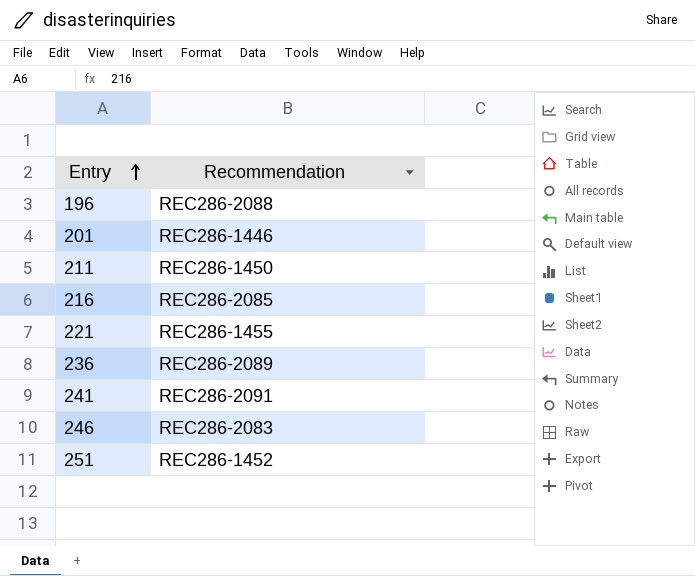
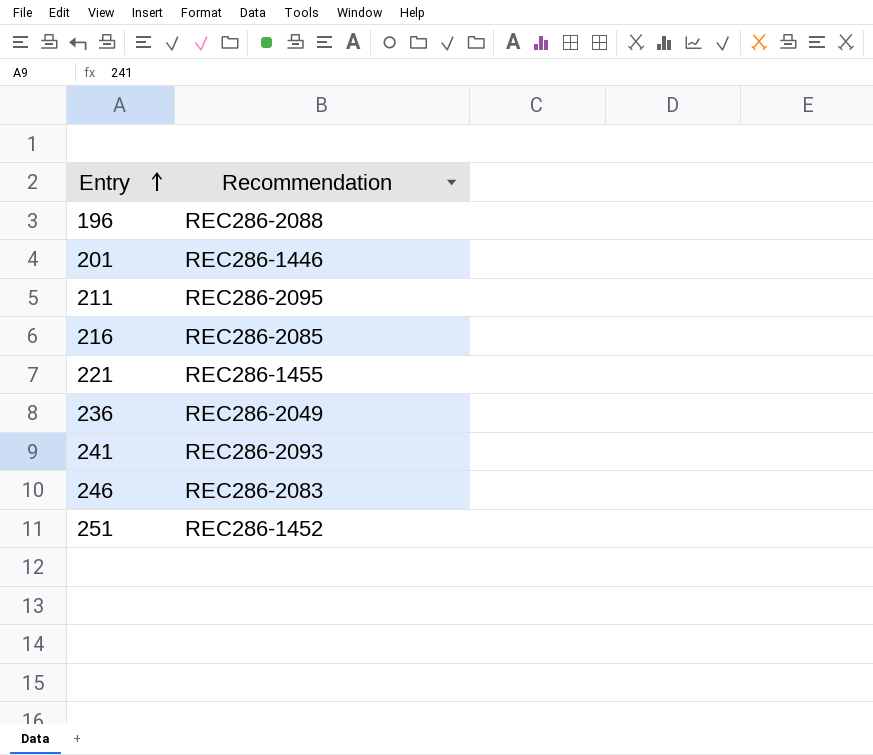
211 | Recommendation: REC286-1450 -> REC286-2095
236 | Recommendation: REC286-2089 -> REC286-2049
241 | Recommendation: REC286-2091 -> REC286-2093

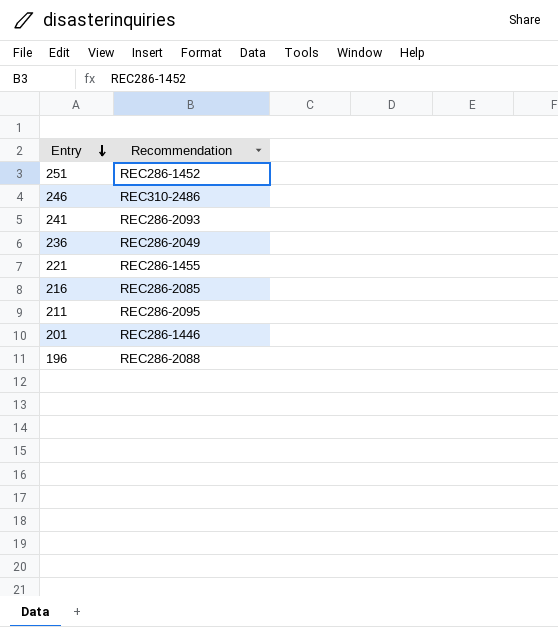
row order: Entry ascending -> Entry descending
246 | Recommendation: REC286-2083 -> REC310-2486

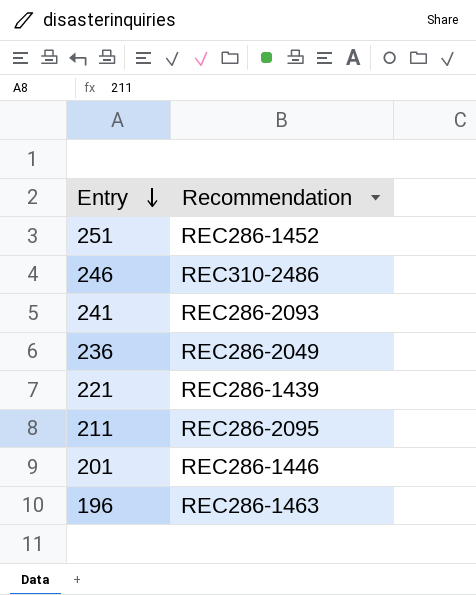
row 216: REC286-2085 -> none
221 | Recommendation: REC286-1455 -> REC286-1439
196 | Recommendation: REC286-2088 -> REC286-1463

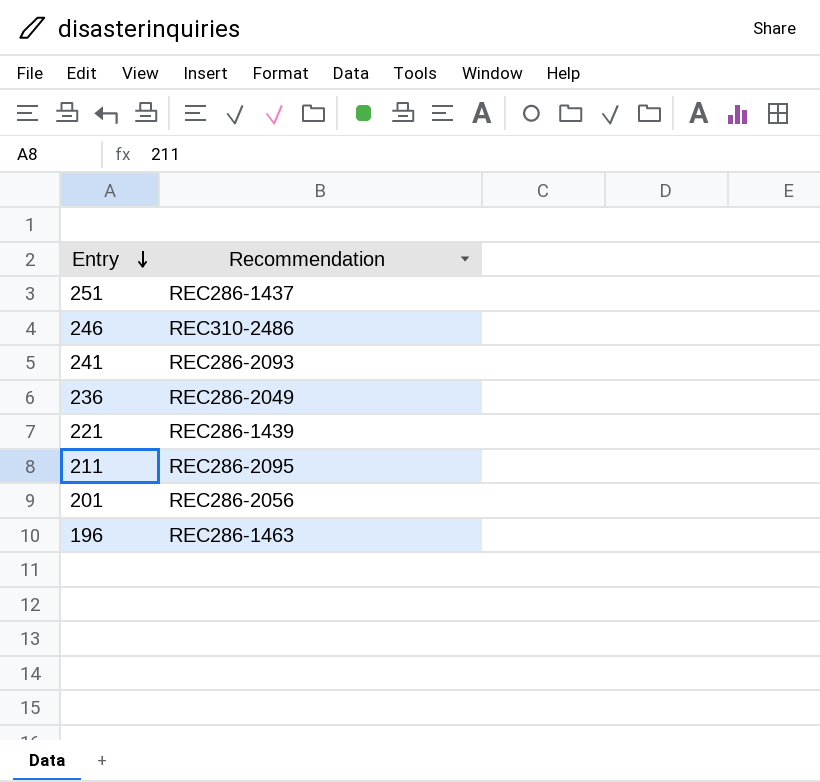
251 | Recommendation: REC286-1452 -> REC286-1437
201 | Recommendation: REC286-1446 -> REC286-2056

